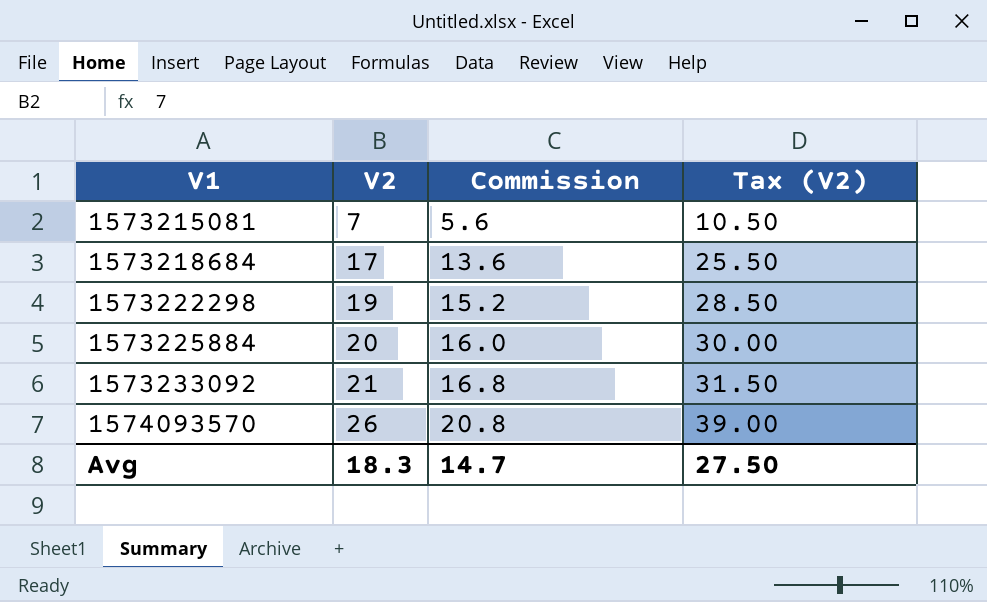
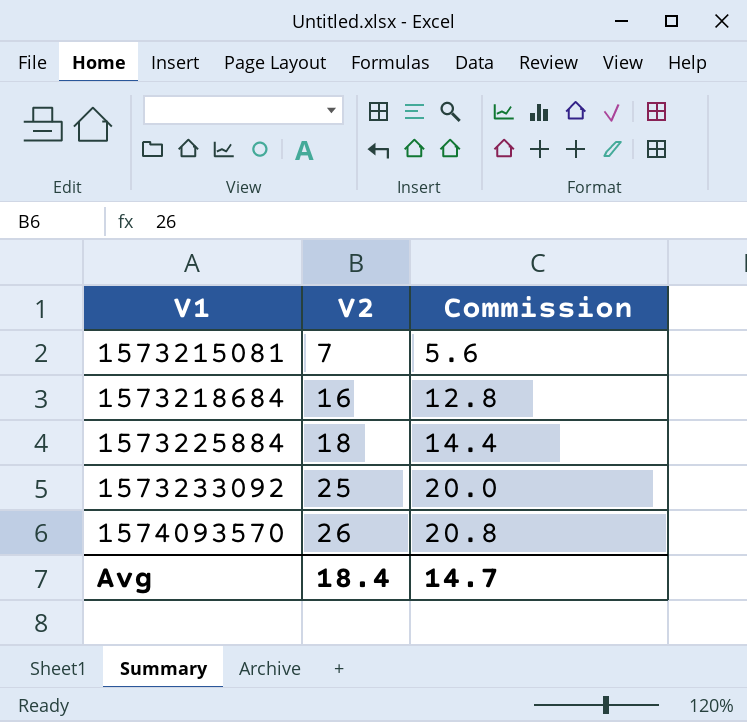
column Tax (V2) | formula: [V2] * 1.5 -> none
row 1573222298: 19 | 15.2 | 28.50 -> none
1573218684 | V2: 17 -> 16
1573218684 | Commission: 13.6 -> 12.8
1573225884 | V2: 20 -> 18
1573225884 | Commission: 16.0 -> 14.4
1573233092 | V2: 21 -> 25
1573233092 | Commission: 16.8 -> 20.0
Avg | V2: 18.3 -> 18.4

